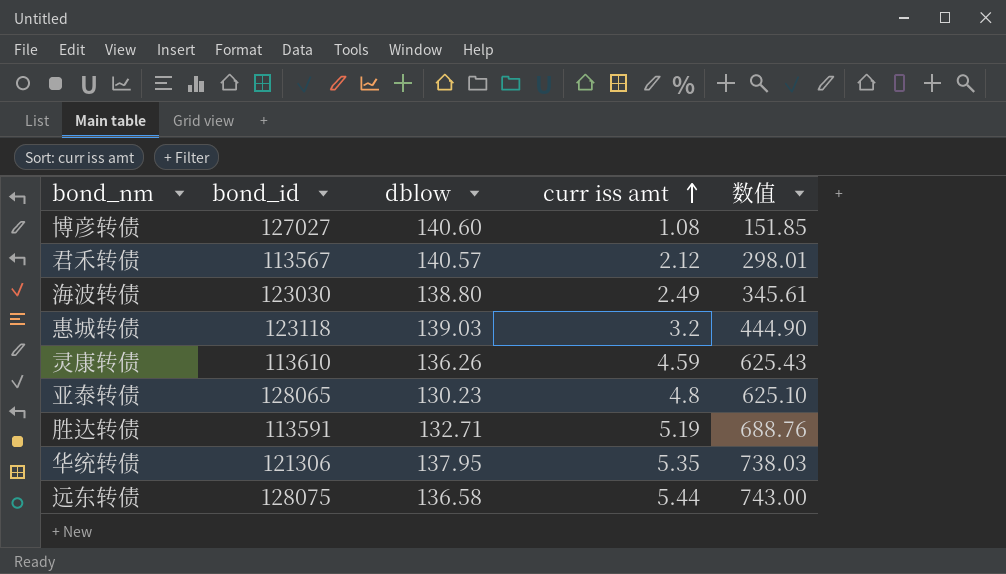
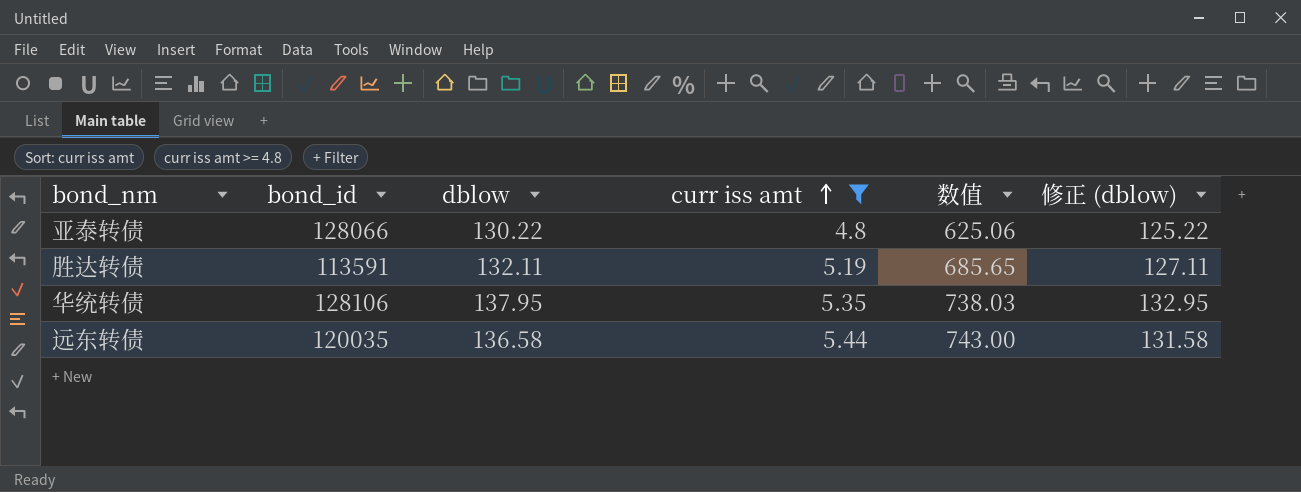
filter: none -> curr iss amt >= 4.8
column 修正 (dblow) | formula: none -> [dblow] - 5
亚泰转债 | bond_id: 128065 -> 128066
亚泰转债 | dblow: 130.23 -> 130.22
亚泰转债 | 数值: 625.10 -> 625.06
胜达转债 | dblow: 132.71 -> 132.11
胜达转债 | 数值: 688.76 -> 685.65
华统转债 | bond_id: 121306 -> 128106
远东转债 | bond_id: 128075 -> 120035

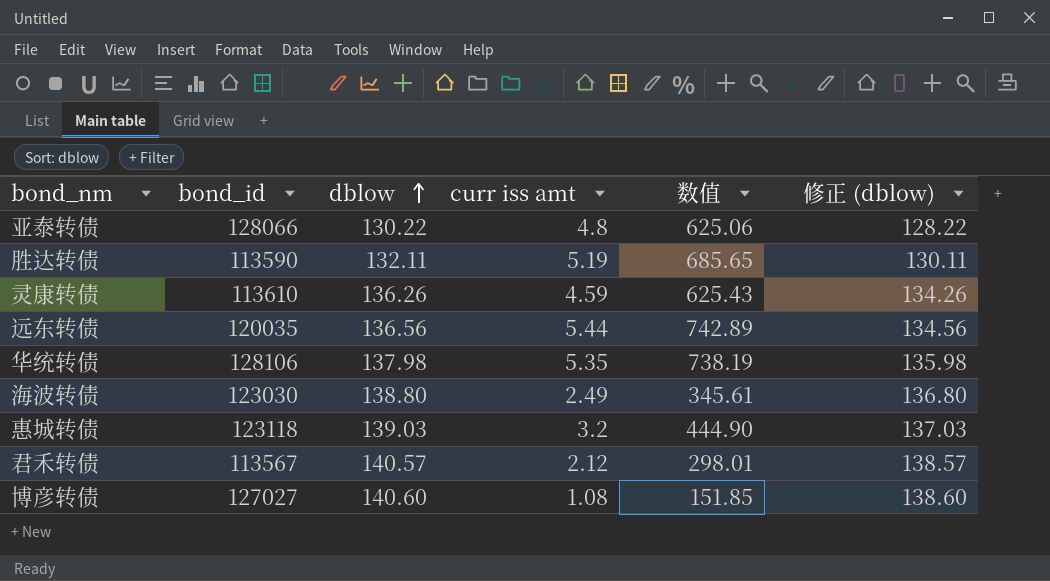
filter: curr iss amt >= 4.8 -> none
row order: curr iss amt ascending -> dblow ascending
column 修正 (dblow) | formula: [dblow] - 5 -> [dblow] - 2
胜达转债 | bond_id: 113591 -> 113590
远东转债 | dblow: 136.58 -> 136.56
远东转债 | 数值: 743.00 -> 742.89
华统转债 | dblow: 137.95 -> 137.98
华统转债 | 数值: 738.03 -> 738.19

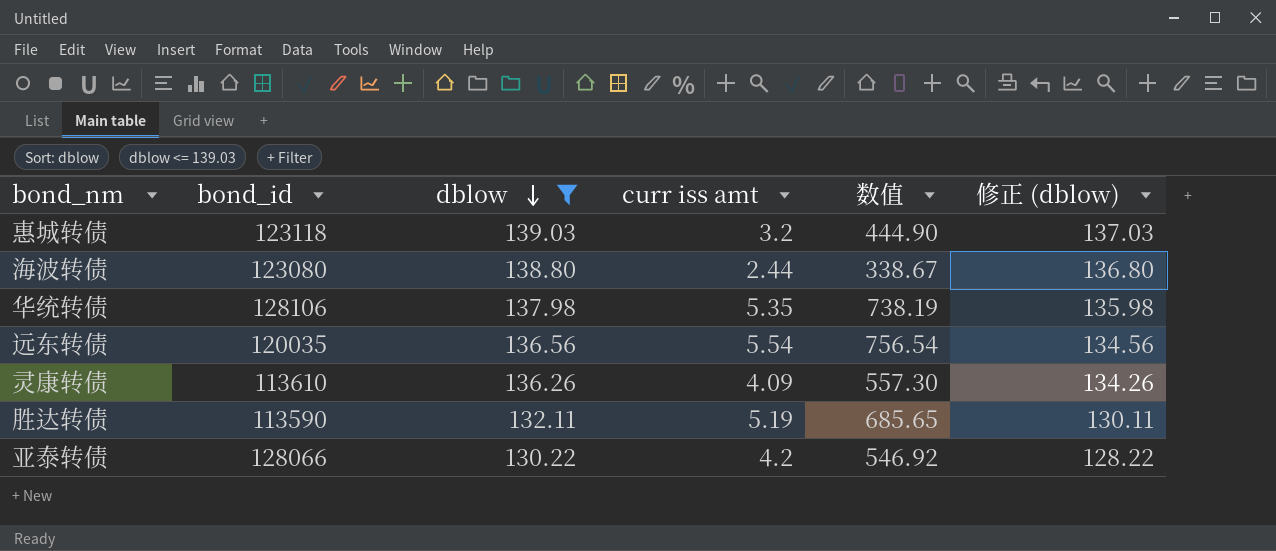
filter: none -> dblow <= 139.03
row order: dblow ascending -> dblow descending
海波转债 | bond_id: 123030 -> 123080
海波转债 | curr iss amt: 2.49 -> 2.44
海波转债 | 数值: 345.61 -> 338.67
远东转债 | curr iss amt: 5.44 -> 5.54
远东转债 | 数值: 742.89 -> 756.54
灵康转债 | curr iss amt: 4.59 -> 4.09
灵康转债 | 数值: 625.43 -> 557.30
亚泰转债 | curr iss amt: 4.8 -> 4.2
亚泰转债 | 数值: 625.06 -> 546.92

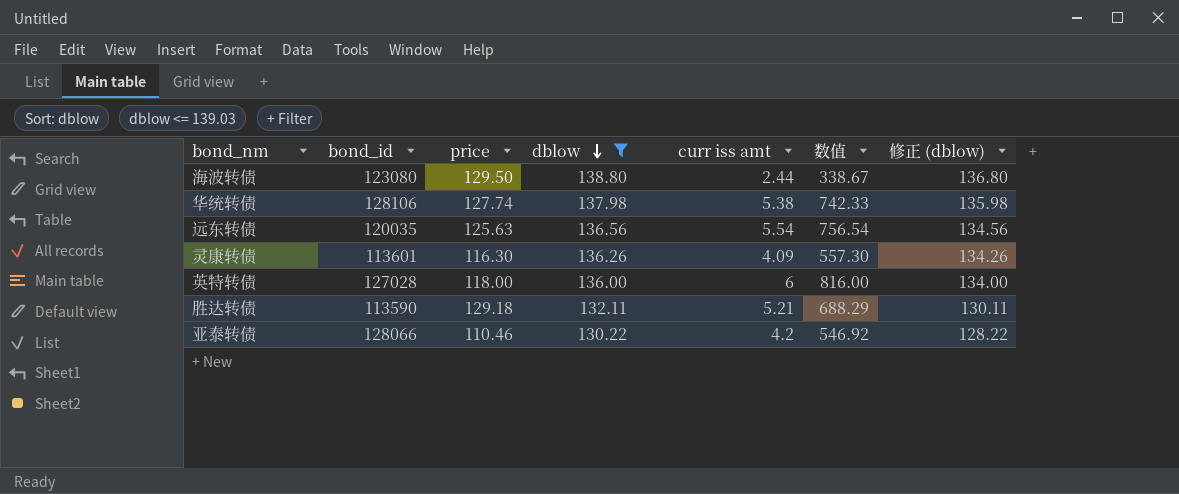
column price | position: none -> 3
row 惠城转债: 123118 | 139.03 | 3.2 | 444.90 | 137.03 -> none
华统转债 | curr iss amt: 5.35 -> 5.38
华统转债 | 数值: 738.19 -> 742.33
灵康转债 | bond_id: 113610 -> 113601
row 英特转债: none -> 127028 | 118.00 | 136.00 | 6 | 816.00 | 134.00
胜达转债 | curr iss amt: 5.19 -> 5.21
胜达转债 | 数值: 685.65 -> 688.29

